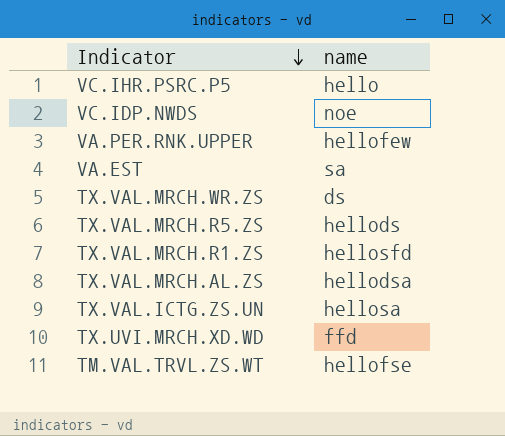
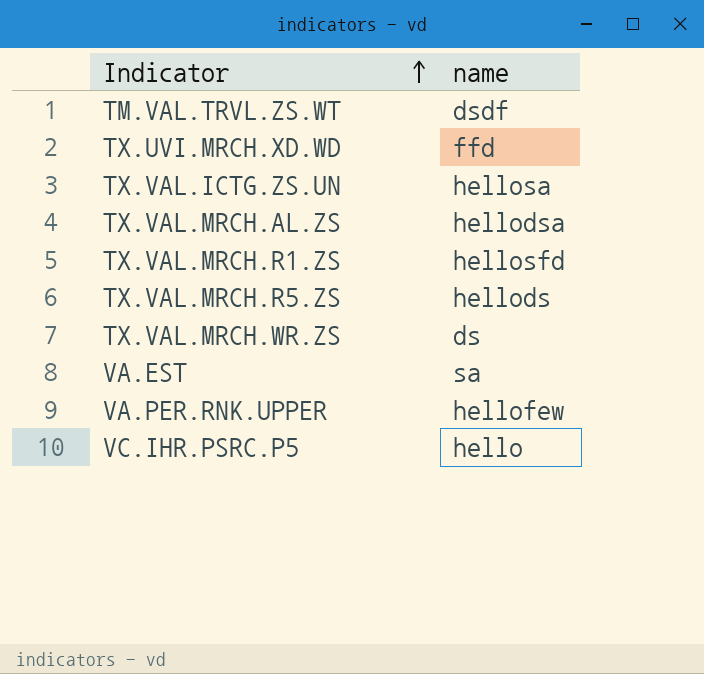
row order: Indicator descending -> Indicator ascending
row VC.IDP.NWDS: noe -> none
TM.VAL.TRVL.ZS.WT | name: hellofse -> dsdf

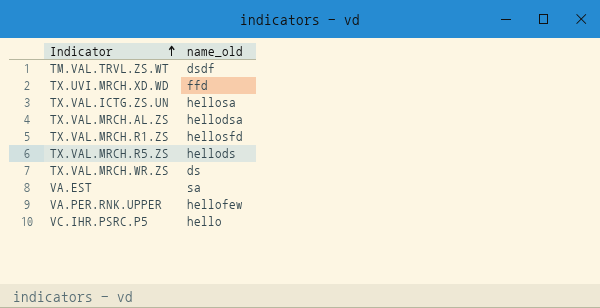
column name: name -> name_old

